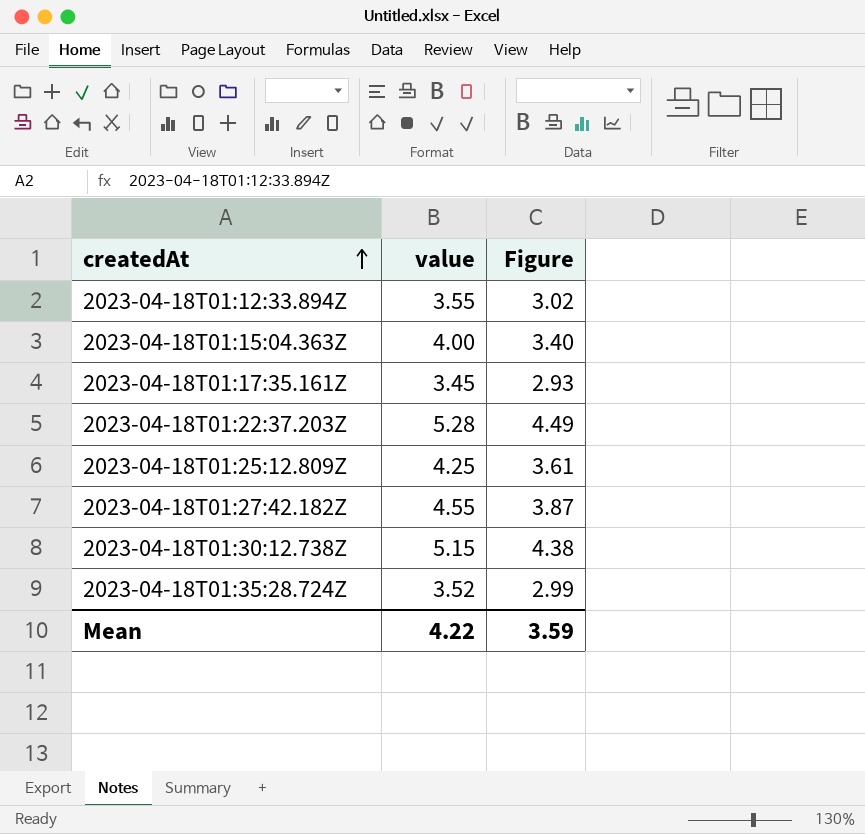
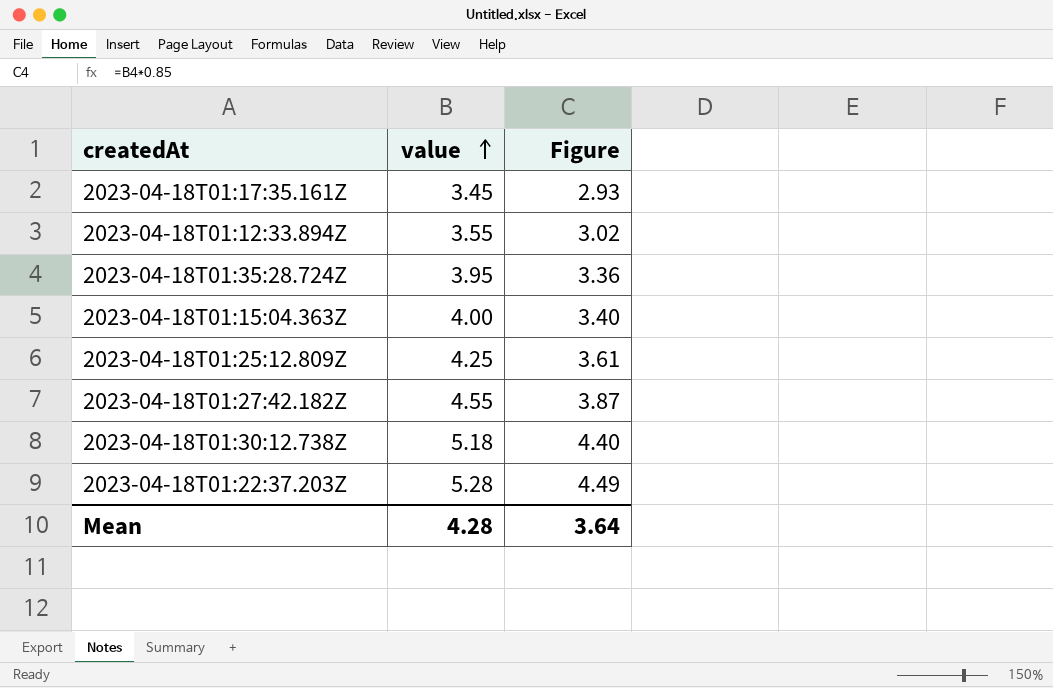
row order: createdAt ascending -> value ascending
2023-04-18T01:35:28.724Z | value: 3.52 -> 3.95
2023-04-18T01:35:28.724Z | Figure: 2.99 -> 3.36
2023-04-18T01:30:12.738Z | value: 5.15 -> 5.18
2023-04-18T01:30:12.738Z | Figure: 4.38 -> 4.40
Mean | value: 4.22 -> 4.28
Mean | Figure: 3.59 -> 3.64

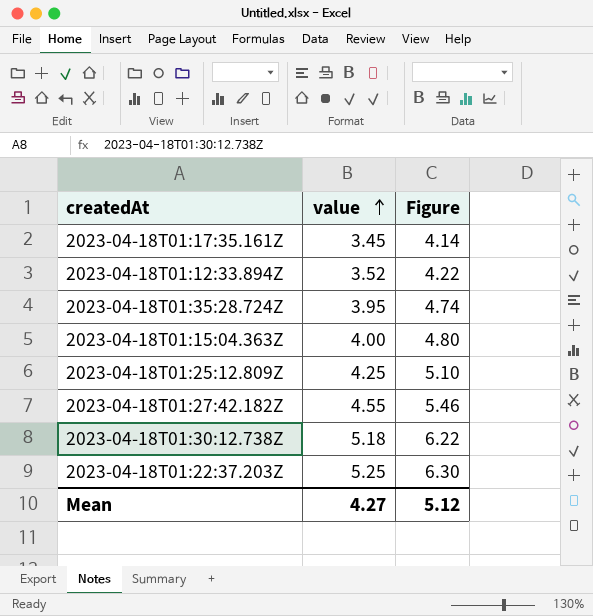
column Figure | formula: [value] * 0.85 -> [value] * 1.2
2023-04-18T01:12:33.894Z | value: 3.55 -> 3.52
2023-04-18T01:22:37.203Z | value: 5.28 -> 5.25
Mean | value: 4.28 -> 4.27
Mean | Figure: 3.64 -> 5.12

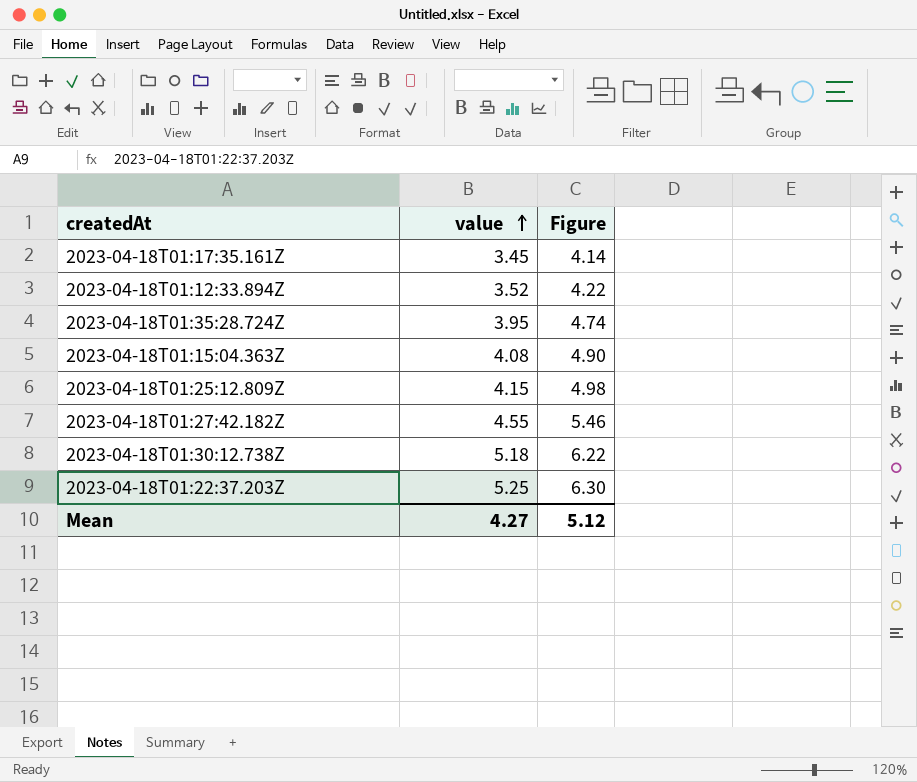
2023-04-18T01:15:04.363Z | value: 4.00 -> 4.08
2023-04-18T01:15:04.363Z | Figure: 4.80 -> 4.90
2023-04-18T01:25:12.809Z | value: 4.25 -> 4.15
2023-04-18T01:25:12.809Z | Figure: 5.10 -> 4.98

